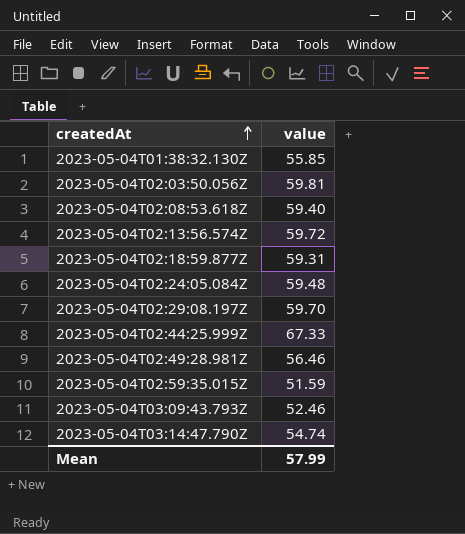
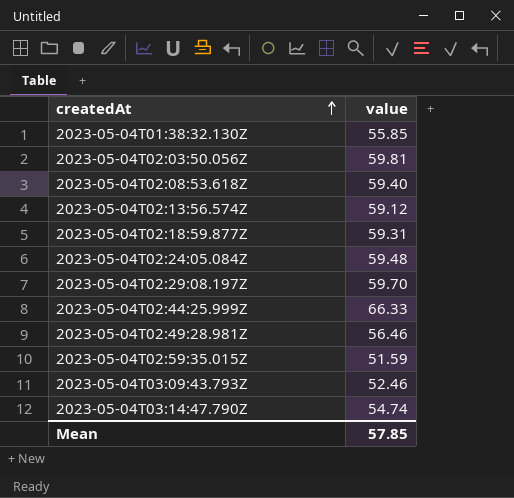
2023-05-04T02:13:56.574Z | value: 59.72 -> 59.12
2023-05-04T02:44:25.999Z | value: 67.33 -> 66.33
Mean | value: 57.99 -> 57.85

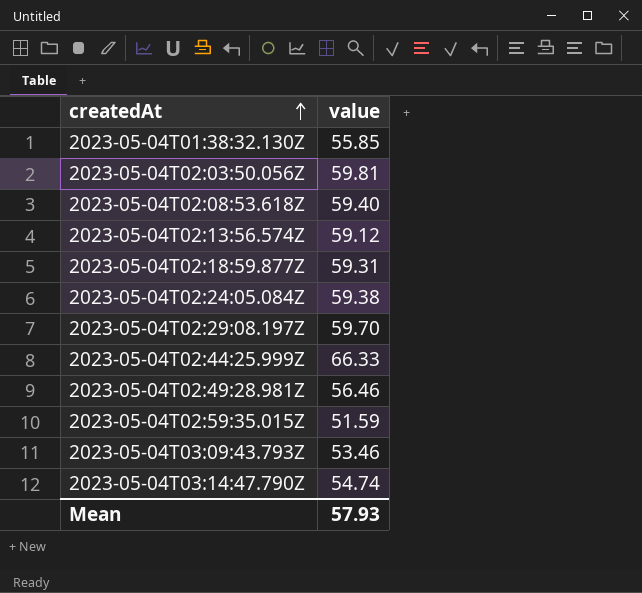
2023-05-04T02:24:05.084Z | value: 59.48 -> 59.38
2023-05-04T03:09:43.793Z | value: 52.46 -> 53.46
Mean | value: 57.85 -> 57.93

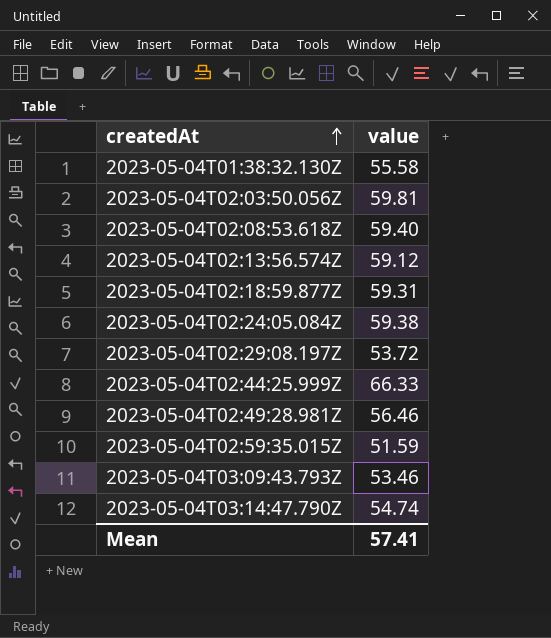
2023-05-04T01:38:32.130Z | value: 55.85 -> 55.58
2023-05-04T02:29:08.197Z | value: 59.70 -> 53.72
Mean | value: 57.93 -> 57.41

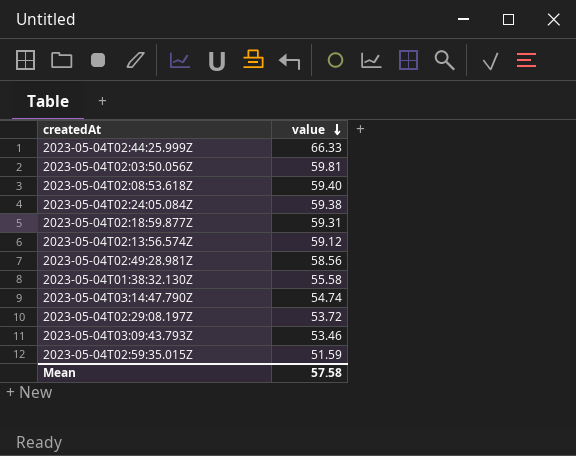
row order: createdAt ascending -> value descending
2023-05-04T02:49:28.981Z | value: 56.46 -> 58.56
Mean | value: 57.41 -> 57.58

